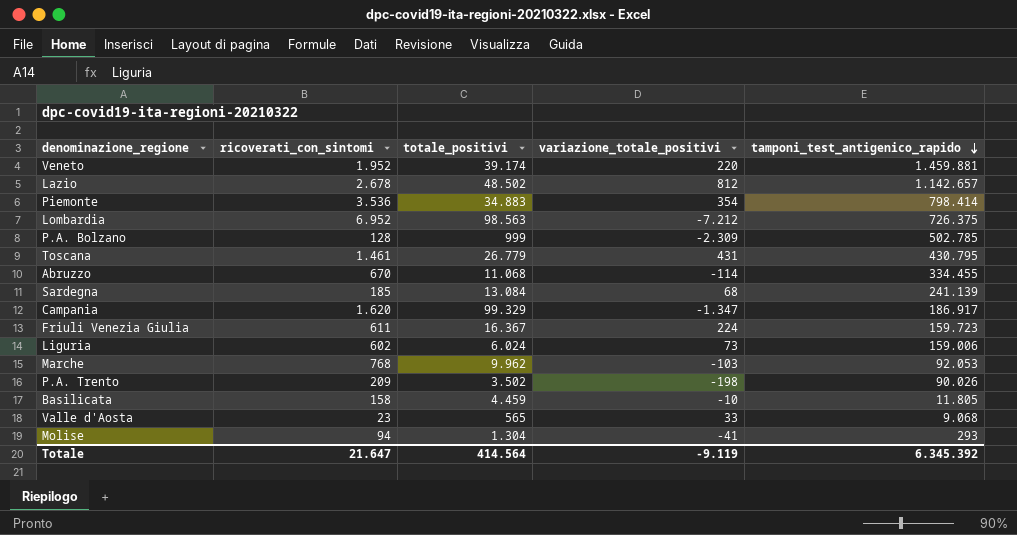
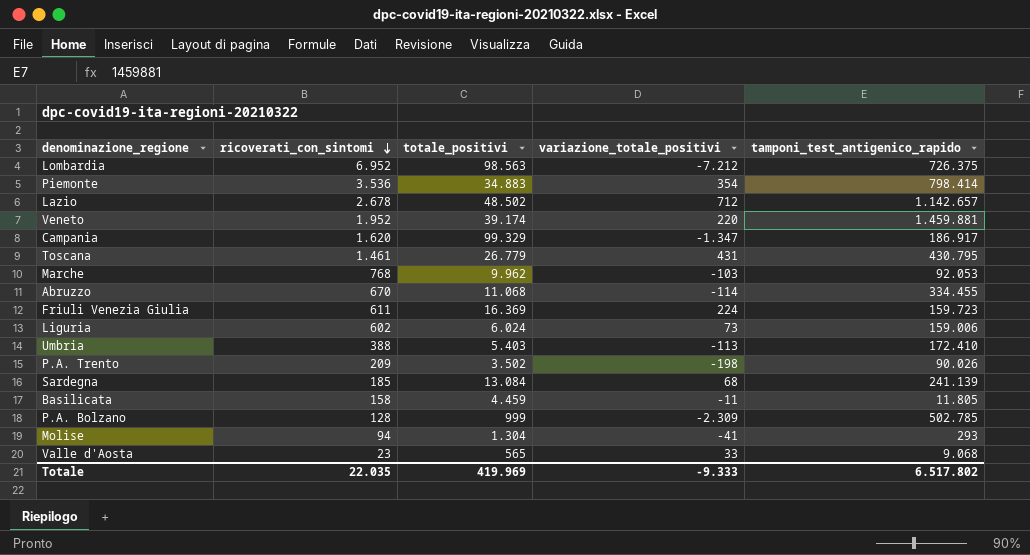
row order: tamponi_test_antigenico_rapido descending -> ricoverati_con_sintomi descending
Lazio | variazione_totale_positivi: 812 -> 712
Friuli Venezia Giulia | totale_positivi: 16.367 -> 16.369
row Umbria: none -> 388 | 5.403 | -113 | 172.410
Basilicata | variazione_totale_positivi: -10 -> -11
Totale | ricoverati_con_sintomi: 21.647 -> 22.035
Totale | totale_positivi: 414.564 -> 419.969
Totale | variazione_totale_positivi: -9.119 -> -9.333
Totale | tamponi_test_antigenico_rapido: 6.345.392 -> 6.517.802

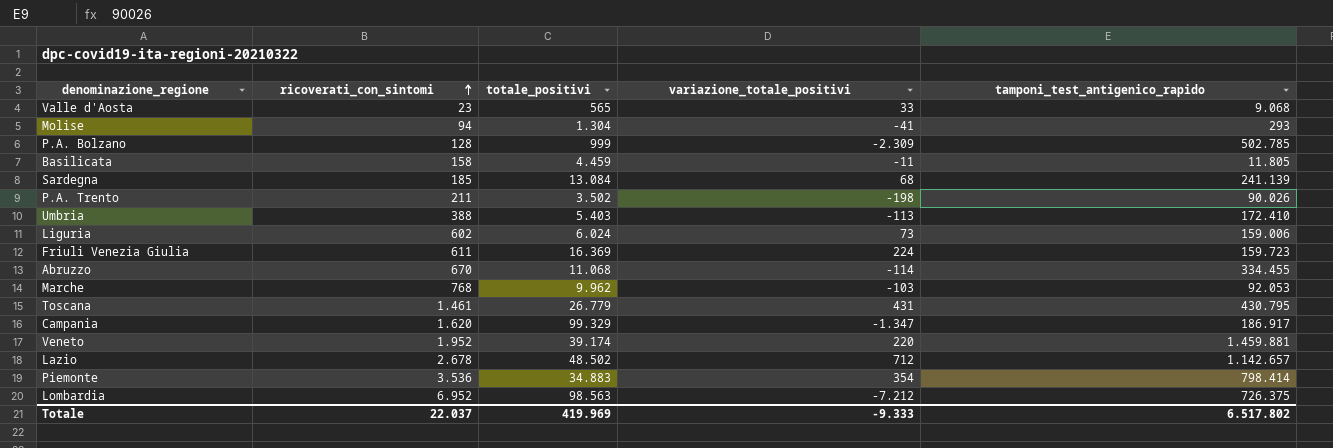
row order: ricoverati_con_sintomi descending -> ricoverati_con_sintomi ascending
P.A. Trento | ricoverati_con_sintomi: 209 -> 211
Totale | ricoverati_con_sintomi: 22.035 -> 22.037

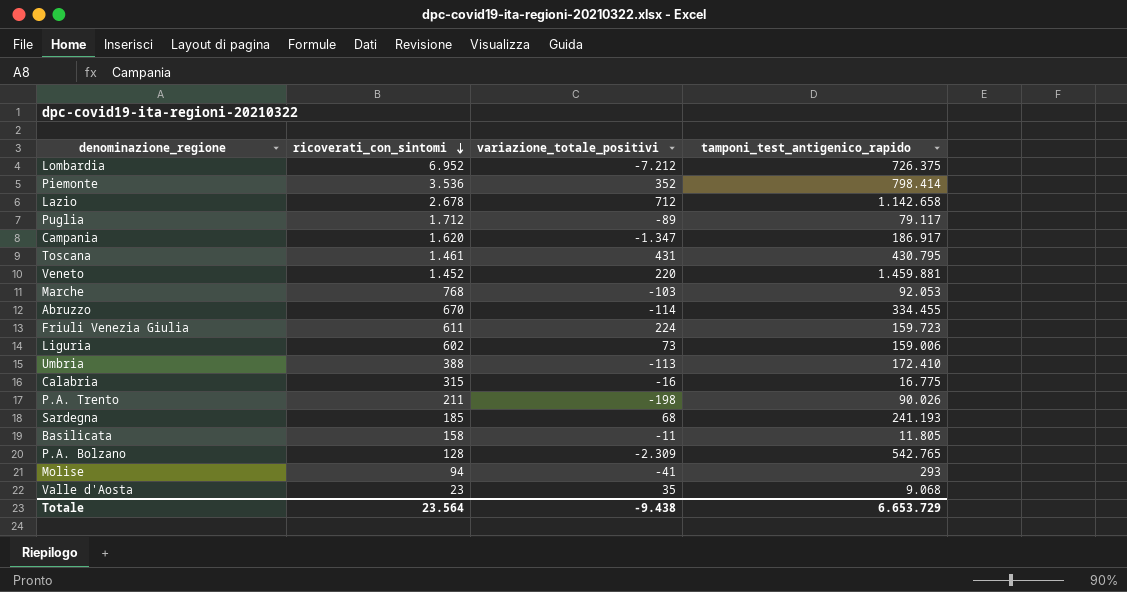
row order: ricoverati_con_sintomi ascending -> ricoverati_con_sintomi descending
column totale_positivi | position: 3 -> none
Piemonte | variazione_totale_positivi: 354 -> 352
Lazio | tamponi_test_antigenico_rapido: 1.142.657 -> 1.142.658
row Puglia: none -> 1.712 | -89 | 79.117
Veneto | ricoverati_con_sintomi: 1.952 -> 1.452
row Calabria: none -> 315 | -16 | 16.775
Sardegna | tamponi_test_antigenico_rapido: 241.139 -> 241.193
P.A. Bolzano | tamponi_test_antigenico_rapido: 502.785 -> 542.765
Valle d'Aosta | variazione_totale_positivi: 33 -> 35
Totale | ricoverati_con_sintomi: 22.037 -> 23.564
Totale | variazione_totale_positivi: -9.333 -> -9.438
Totale | tamponi_test_antigenico_rapido: 6.517.802 -> 6.653.729

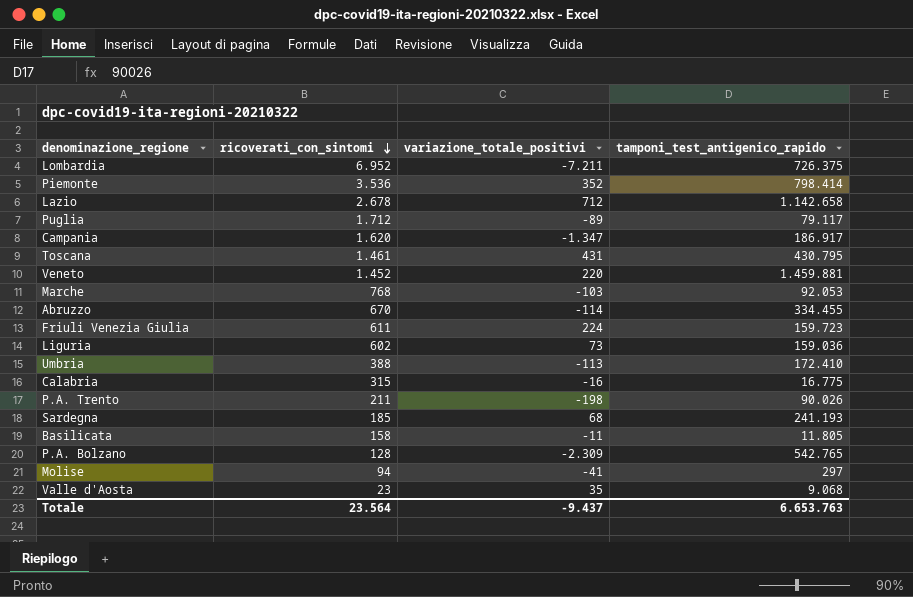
Lombardia | variazione_totale_positivi: -7.212 -> -7.211
Liguria | tamponi_test_antigenico_rapido: 159.006 -> 159.036
Molise | tamponi_test_antigenico_rapido: 293 -> 297
Totale | variazione_totale_positivi: -9.438 -> -9.437
Totale | tamponi_test_antigenico_rapido: 6.653.729 -> 6.653.763

